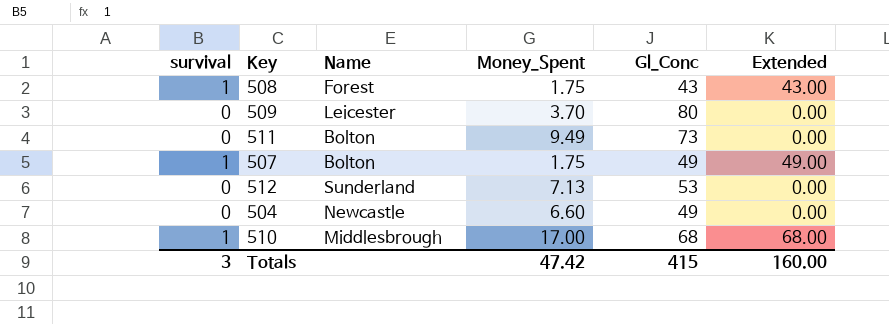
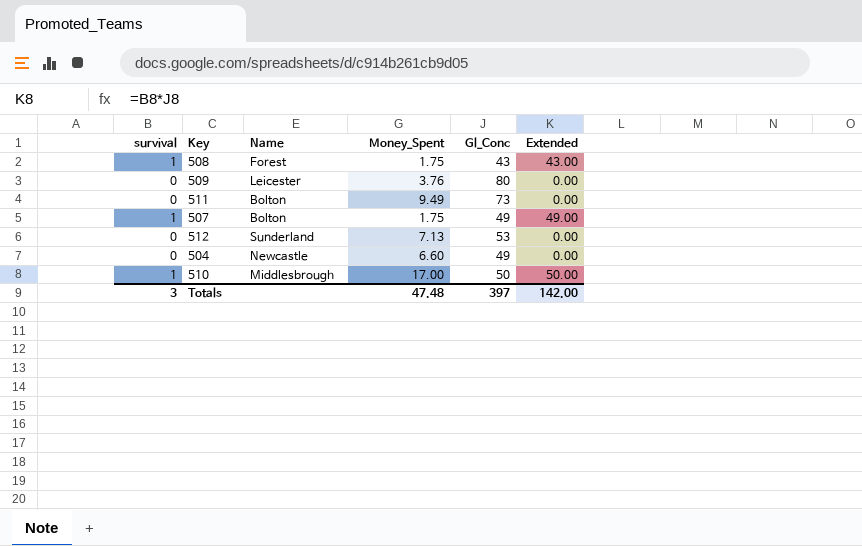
509 | Money_Spent: 3.70 -> 3.76
510 | Gl_Conc: 68 -> 50
510 | Extended: 68.00 -> 50.00
Totals | Money_Spent: 47.42 -> 47.48
Totals | Gl_Conc: 415 -> 397
Totals | Extended: 160.00 -> 142.00

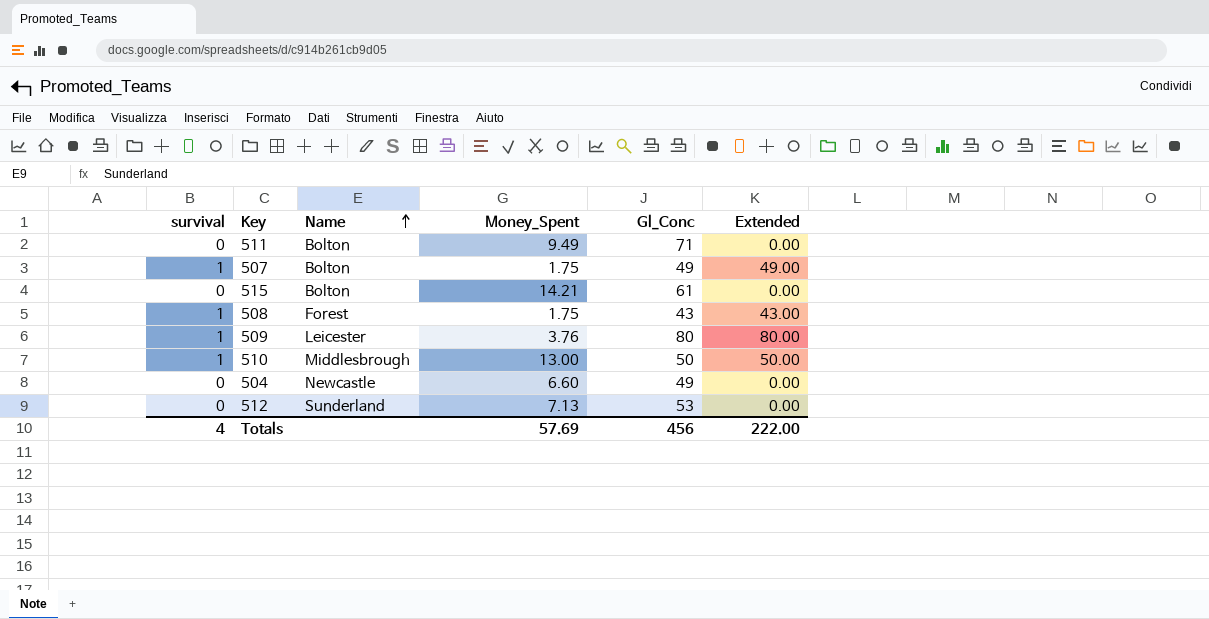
row order: none -> Name ascending
511 | Gl_Conc: 73 -> 71
row 515: none -> 0 | Bolton | 14.21 | 61 | 0.00
509 | survival: 0 -> 1
509 | Extended: 0.00 -> 80.00
510 | Money_Spent: 17.00 -> 13.00
Totals | survival: 3 -> 4
Totals | Money_Spent: 47.48 -> 57.69
Totals | Gl_Conc: 397 -> 456
Totals | Extended: 142.00 -> 222.00

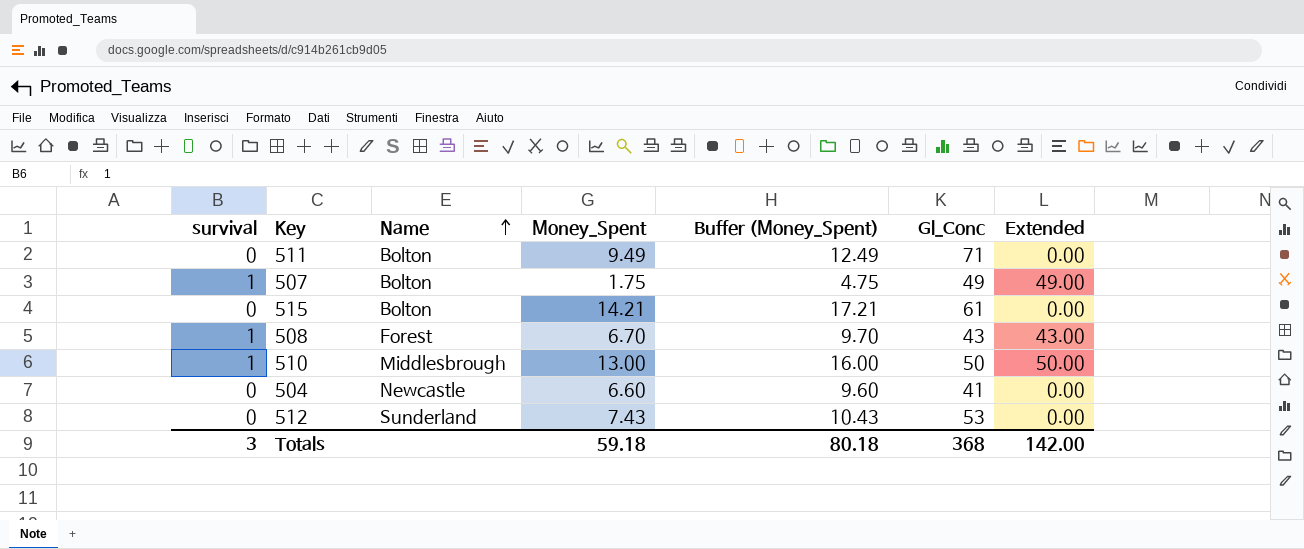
column Buffer (Money_Spent) | formula: none -> [Money_Spent] + 3
row 509: 1 | Leicester | 3.76 | 80 | 80.00 -> none
508 | Money_Spent: 1.75 -> 6.70
504 | Gl_Conc: 49 -> 41
512 | Money_Spent: 7.13 -> 7.43
Totals | survival: 4 -> 3
Totals | Money_Spent: 57.69 -> 59.18
Totals | Gl_Conc: 456 -> 368
Totals | Extended: 222.00 -> 142.00

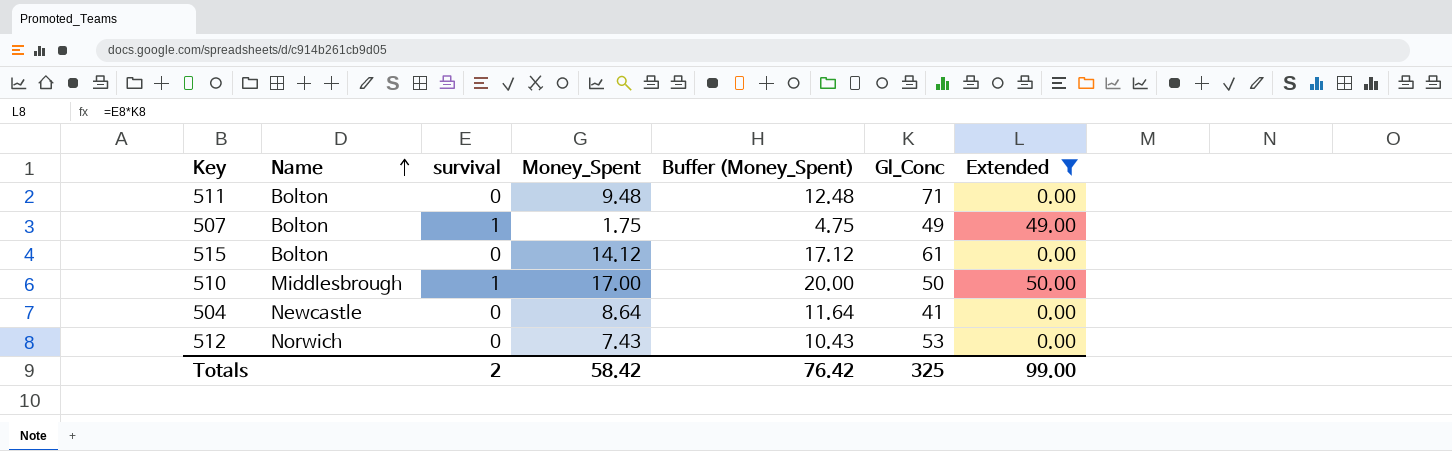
filter: none -> Extended != 43.00
column survival | position: 1 -> 3
511 | Money_Spent: 9.49 -> 9.48
511 | Buffer (Money_Spent): 12.49 -> 12.48
515 | Money_Spent: 14.21 -> 14.12
515 | Buffer (Money_Spent): 17.21 -> 17.12
510 | Money_Spent: 13.00 -> 17.00
510 | Buffer (Money_Spent): 16.00 -> 20.00
504 | Money_Spent: 6.60 -> 8.64
504 | Buffer (Money_Spent): 9.60 -> 11.64
512 | Name: Sunderland -> Norwich
Totals | survival: 3 -> 2
Totals | Money_Spent: 59.18 -> 58.42
Totals | Buffer (Money_Spent): 80.18 -> 76.42
Totals | Gl_Conc: 368 -> 325
Totals | Extended: 142.00 -> 99.00

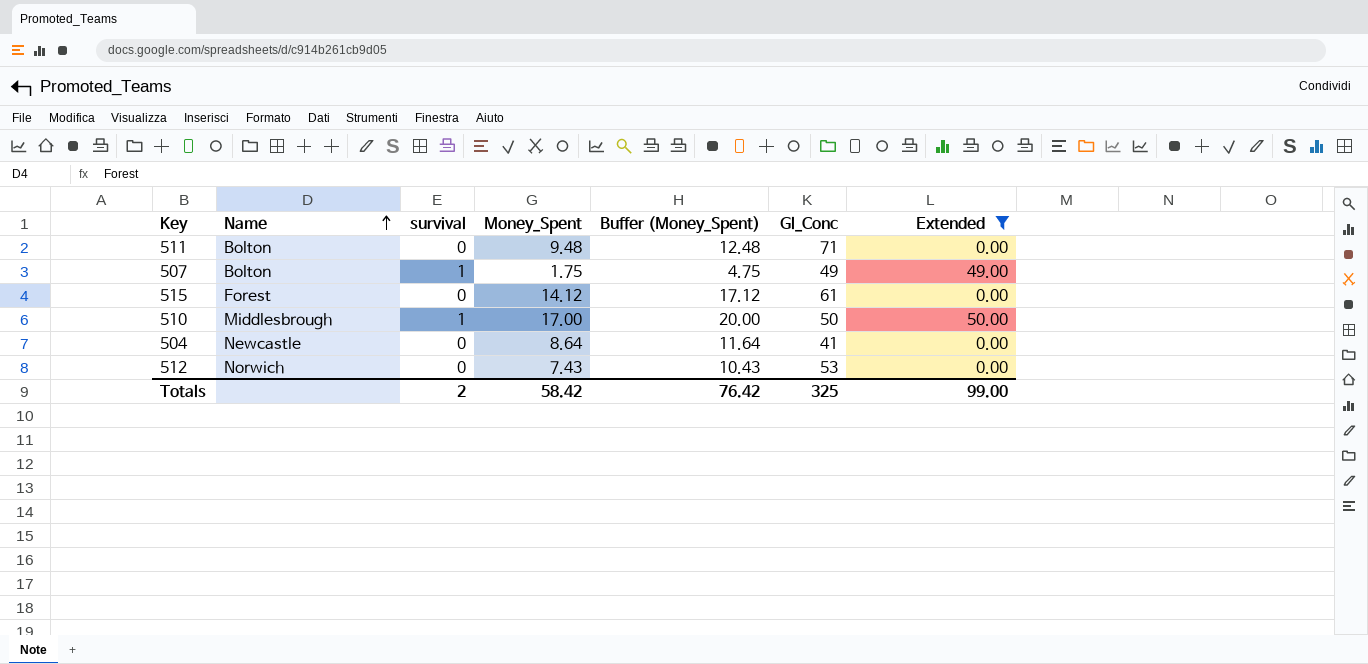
515 | Name: Bolton -> Forest

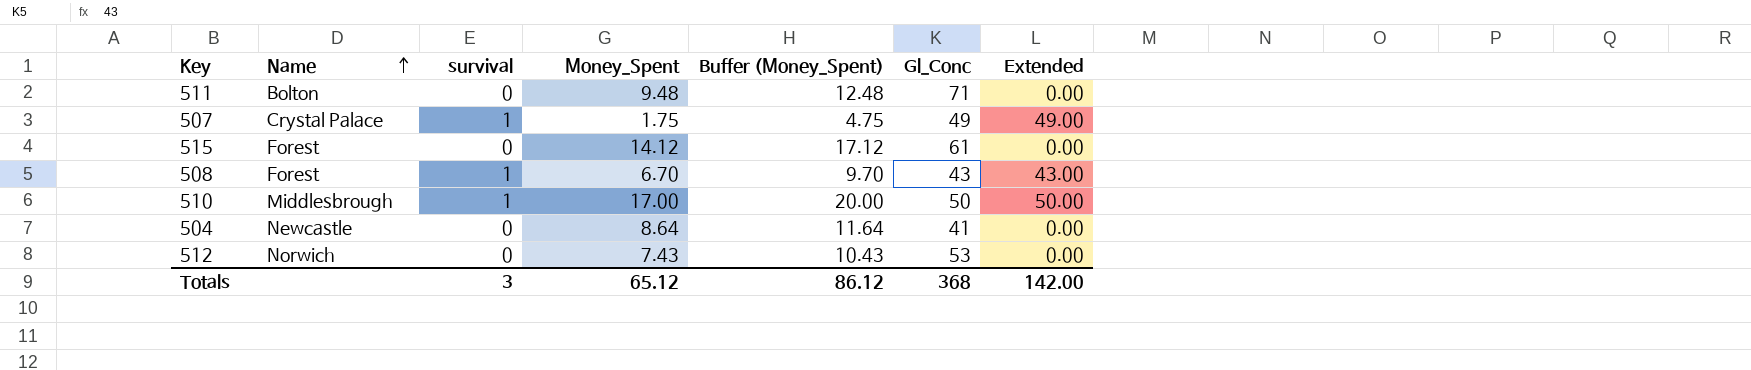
filter: Extended != 43.00 -> none
507 | Name: Bolton -> Crystal Palace
Totals | survival: 2 -> 3
Totals | Money_Spent: 58.42 -> 65.12
Totals | Buffer (Money_Spent): 76.42 -> 86.12
Totals | Gl_Conc: 325 -> 368
Totals | Extended: 99.00 -> 142.00

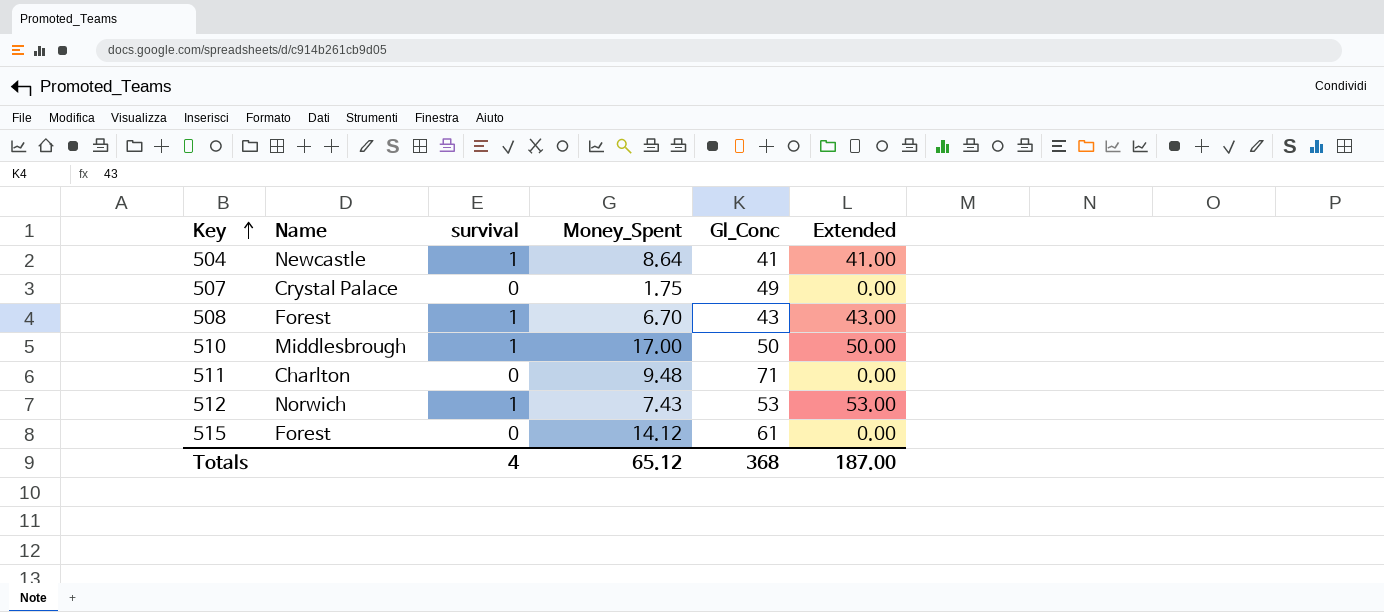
row order: Name ascending -> Key ascending
column Buffer (Money_Spent) | formula: [Money_Spent] + 3 -> none
504 | survival: 0 -> 1
504 | Extended: 0.00 -> 41.00
507 | survival: 1 -> 0
507 | Extended: 49.00 -> 0.00
511 | Name: Bolton -> Charlton
512 | survival: 0 -> 1
512 | Extended: 0.00 -> 53.00
Totals | survival: 3 -> 4
Totals | Extended: 142.00 -> 187.00

